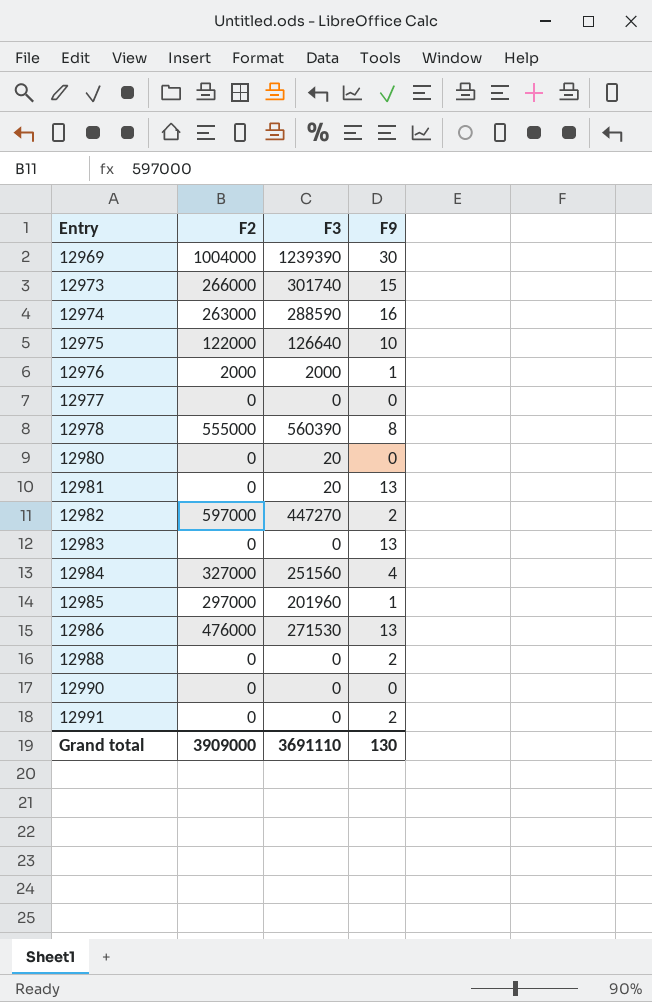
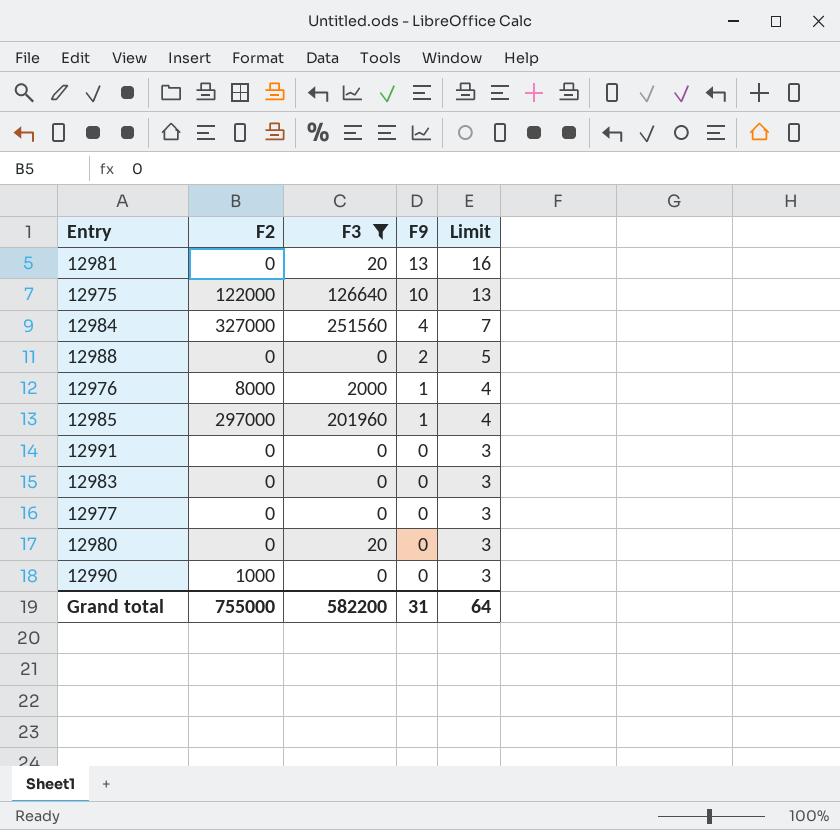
filter: none -> F3 <= 251560
row order: Entry ascending -> F9 descending
column Limit | formula: none -> [F9] + 3
12976 | F2: 2000 -> 8000
12991 | F9: 2 -> 0
12983 | F9: 13 -> 0
12990 | F2: 0 -> 1000
Grand total | F2: 3909000 -> 755000
Grand total | F3: 3691110 -> 582200
Grand total | F9: 130 -> 31

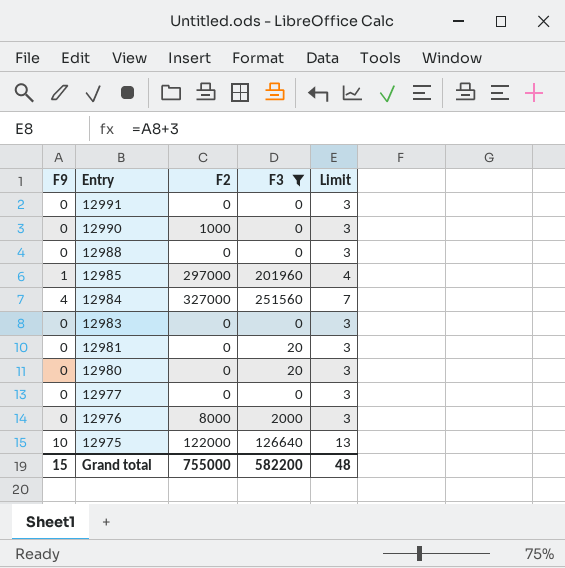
row order: F9 descending -> Entry descending
column F9 | position: 4 -> 1
12988 | F9: 2 -> 0
12988 | Limit: 5 -> 3
12981 | F9: 13 -> 0
12981 | Limit: 16 -> 3
12976 | F9: 1 -> 0
12976 | Limit: 4 -> 3
Grand total | F9: 31 -> 15
Grand total | Limit: 64 -> 48

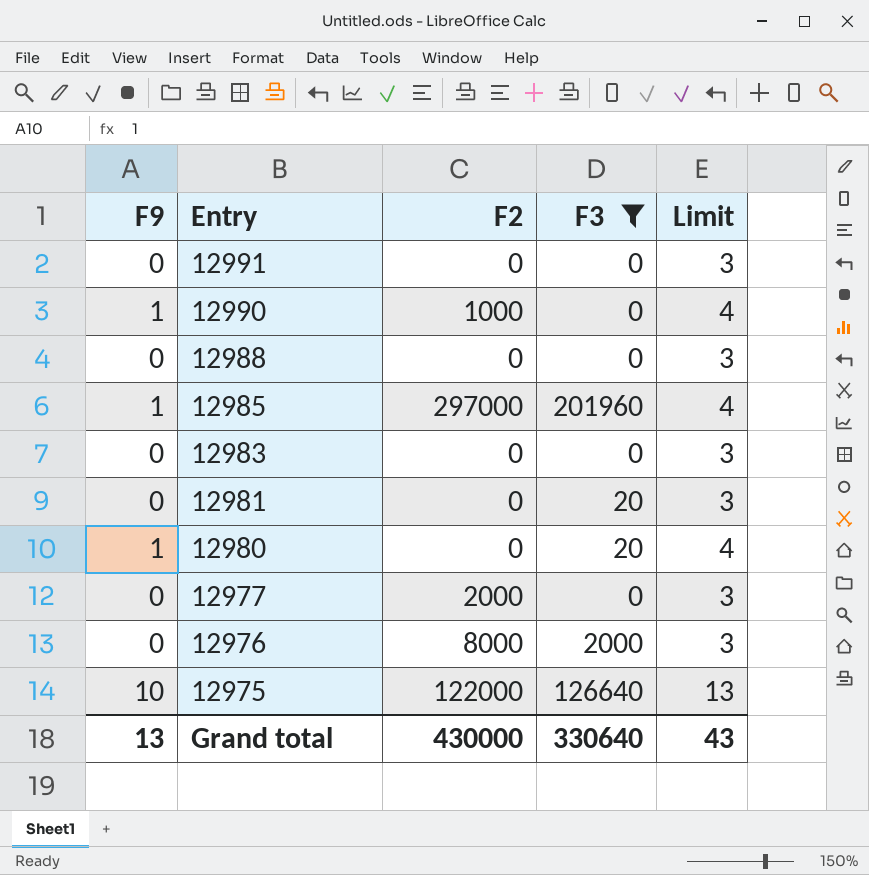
row 12984: 4 | 327000 | 251560 | 7 -> none
12990 | F9: 0 -> 1
12990 | Limit: 3 -> 4
12980 | F9: 0 -> 1
12980 | Limit: 3 -> 4
12977 | F2: 0 -> 2000
Grand total | F9: 15 -> 13
Grand total | F2: 755000 -> 430000
Grand total | F3: 582200 -> 330640
Grand total | Limit: 48 -> 43

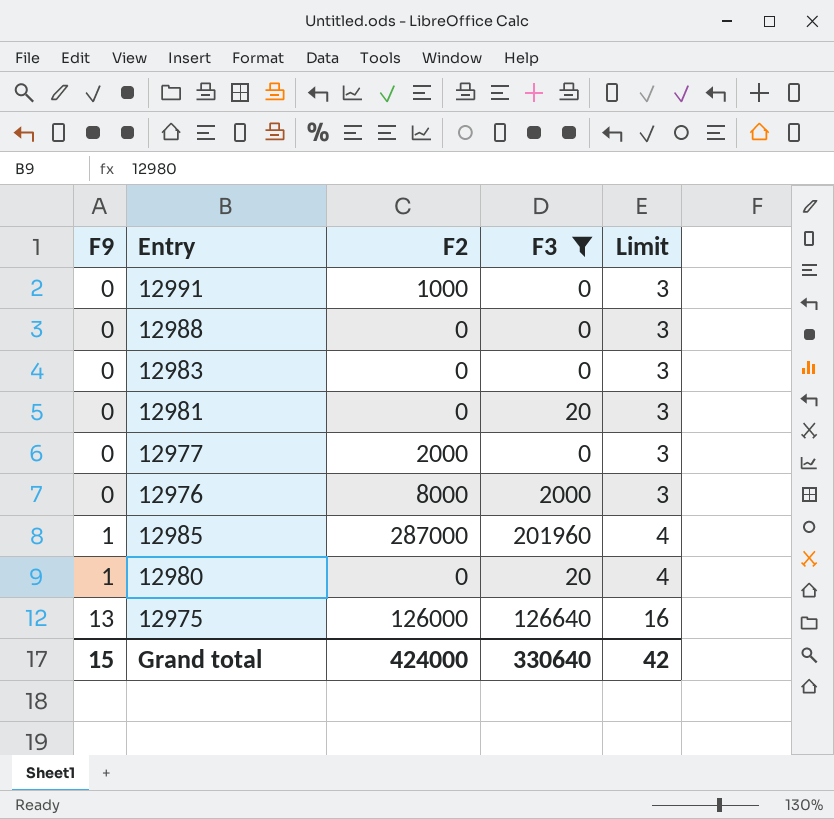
row order: Entry descending -> F9 ascending
row 12990: 1 | 1000 | 0 | 4 -> none
12991 | F2: 0 -> 1000
12985 | F2: 297000 -> 287000
12975 | F9: 10 -> 13
12975 | F2: 122000 -> 126000
12975 | Limit: 13 -> 16
Grand total | F9: 13 -> 15
Grand total | F2: 430000 -> 424000
Grand total | Limit: 43 -> 42

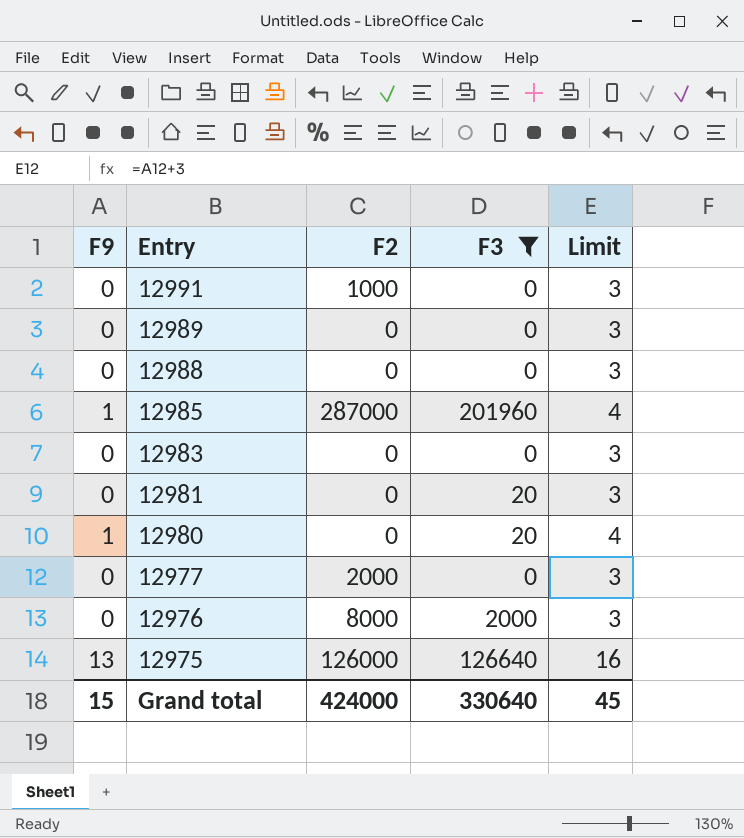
row order: F9 ascending -> Entry descending
row 12989: none -> 0 | 0 | 0 | 3
Grand total | Limit: 42 -> 45

